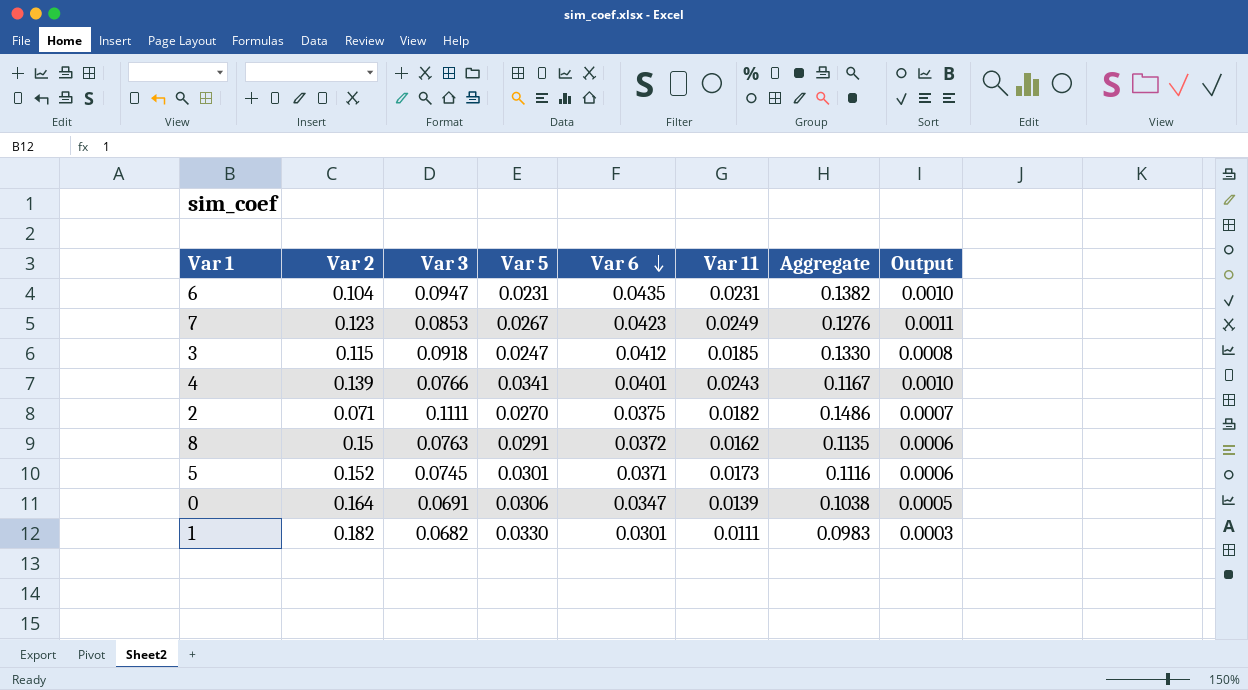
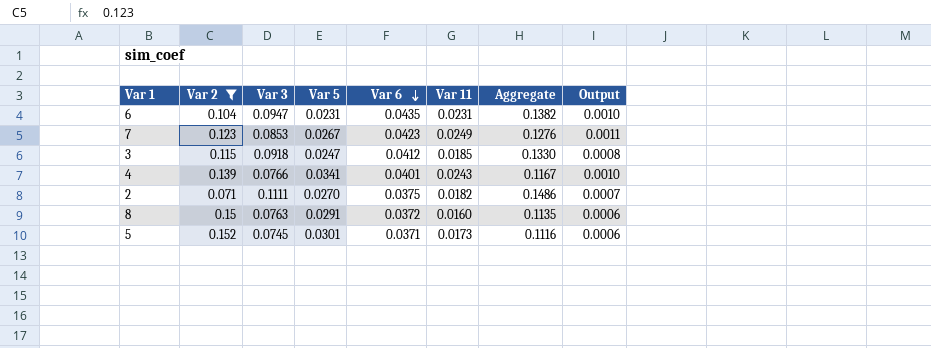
filter: none -> Var 2 <= 0.152
8 | Var 11: 0.0162 -> 0.0160

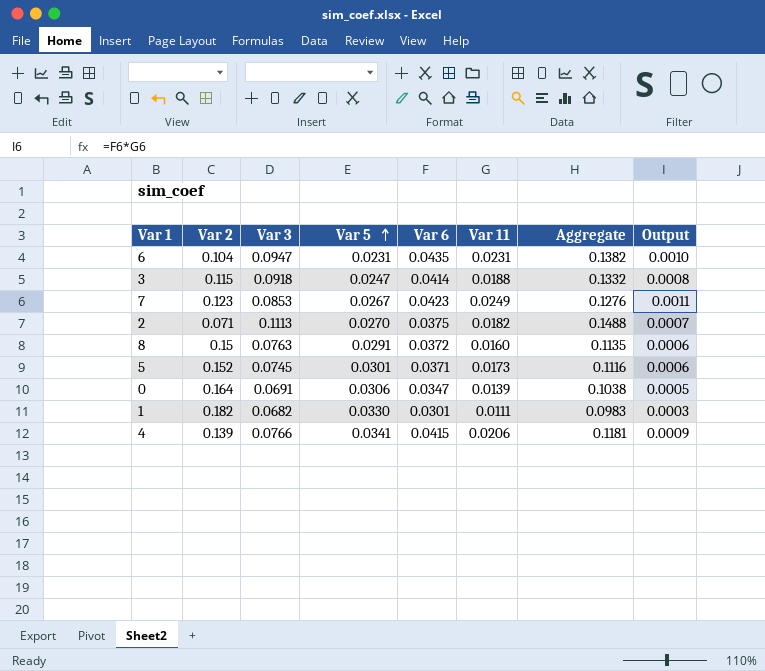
filter: Var 2 <= 0.152 -> none
row order: Var 6 descending -> Var 5 ascending
3 | Var 6: 0.0412 -> 0.0414
3 | Var 11: 0.0185 -> 0.0188
3 | Aggregate: 0.1330 -> 0.1332
2 | Var 3: 0.1111 -> 0.1113
2 | Aggregate: 0.1486 -> 0.1488
4 | Var 6: 0.0401 -> 0.0415
4 | Var 11: 0.0243 -> 0.0206
4 | Aggregate: 0.1167 -> 0.1181
4 | Output: 0.0010 -> 0.0009

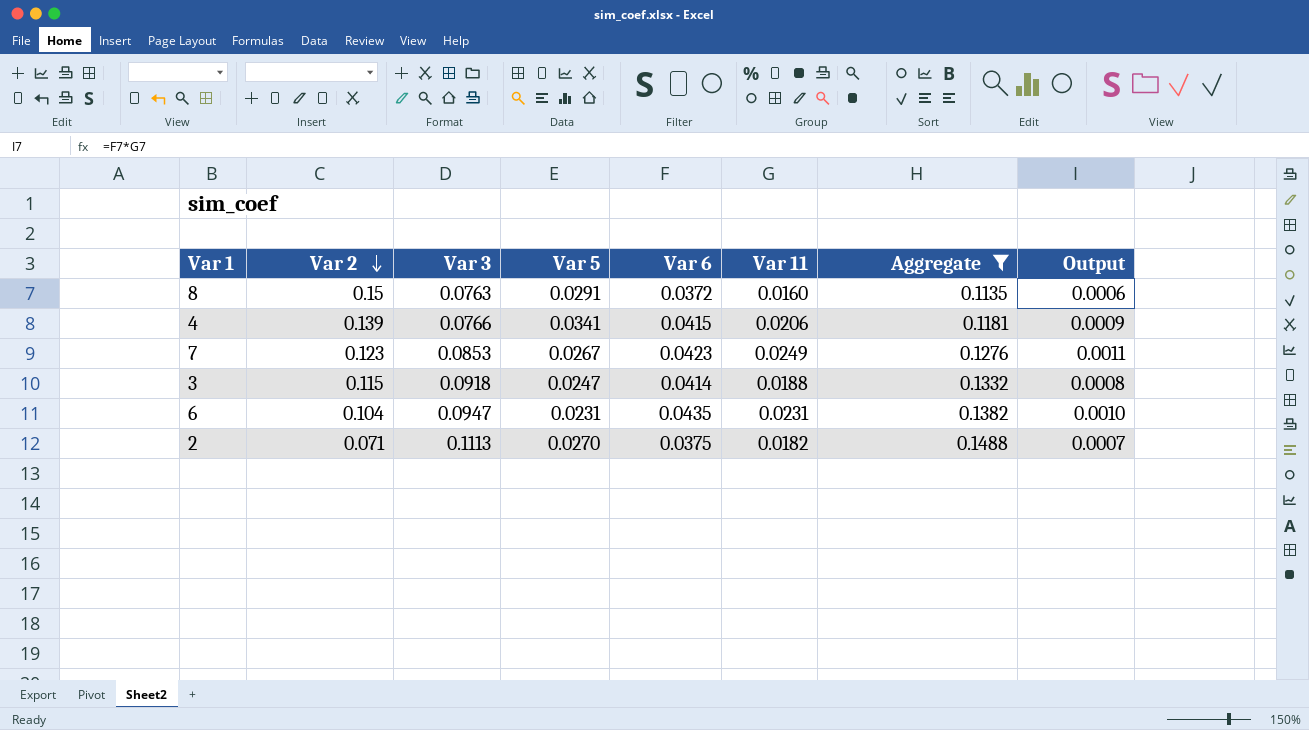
filter: none -> Aggregate >= 0.1135
row order: Var 5 ascending -> Var 2 descending

